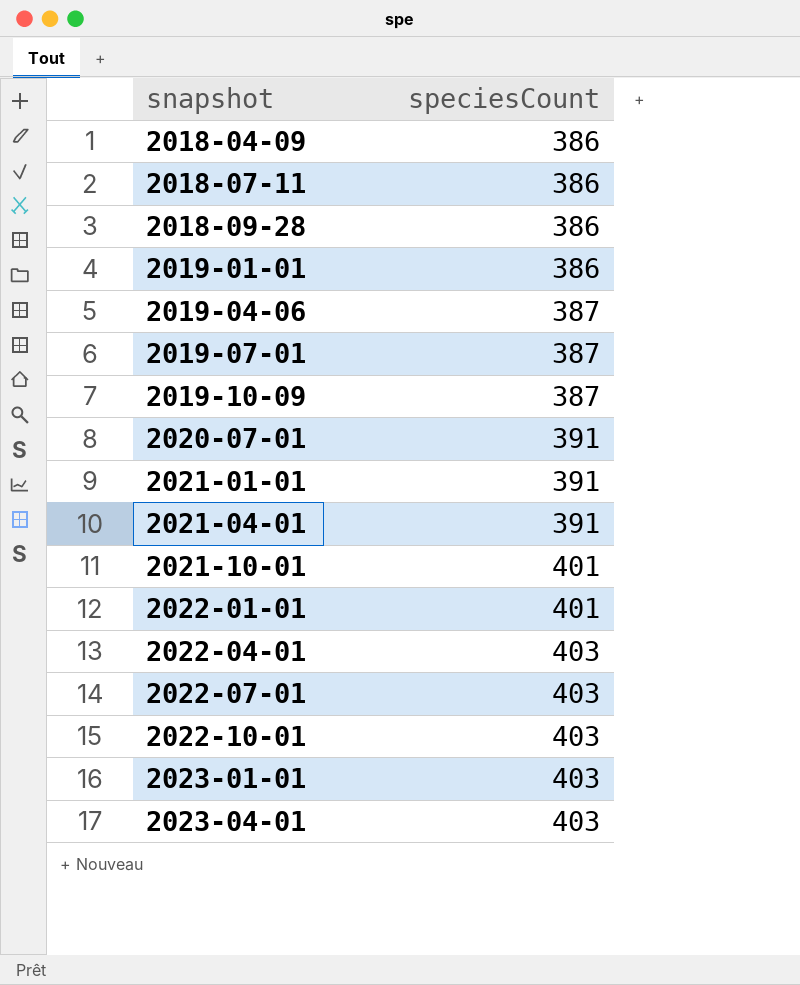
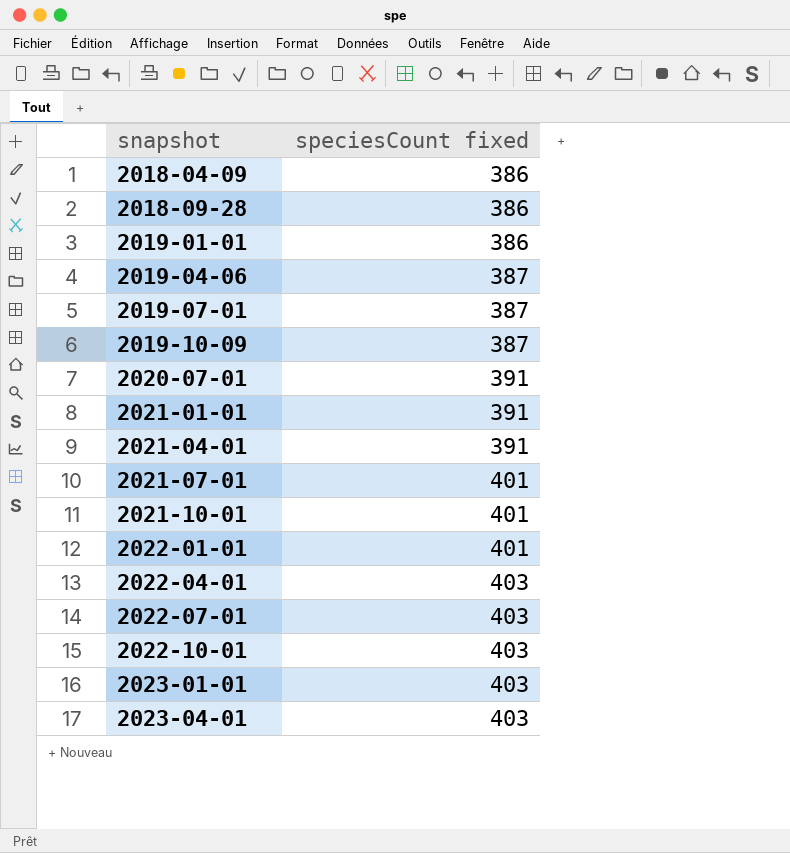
column name: speciesCount -> speciesCount fixed
row 2018-07-11: 386 -> none
row 2021-07-01: none -> 401

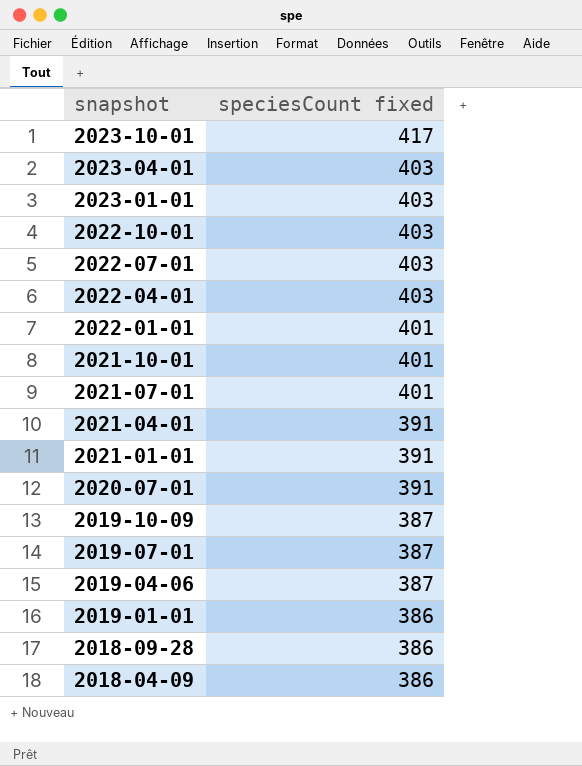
row order: snapshot ascending -> snapshot descending
row 2023-10-01: none -> 417

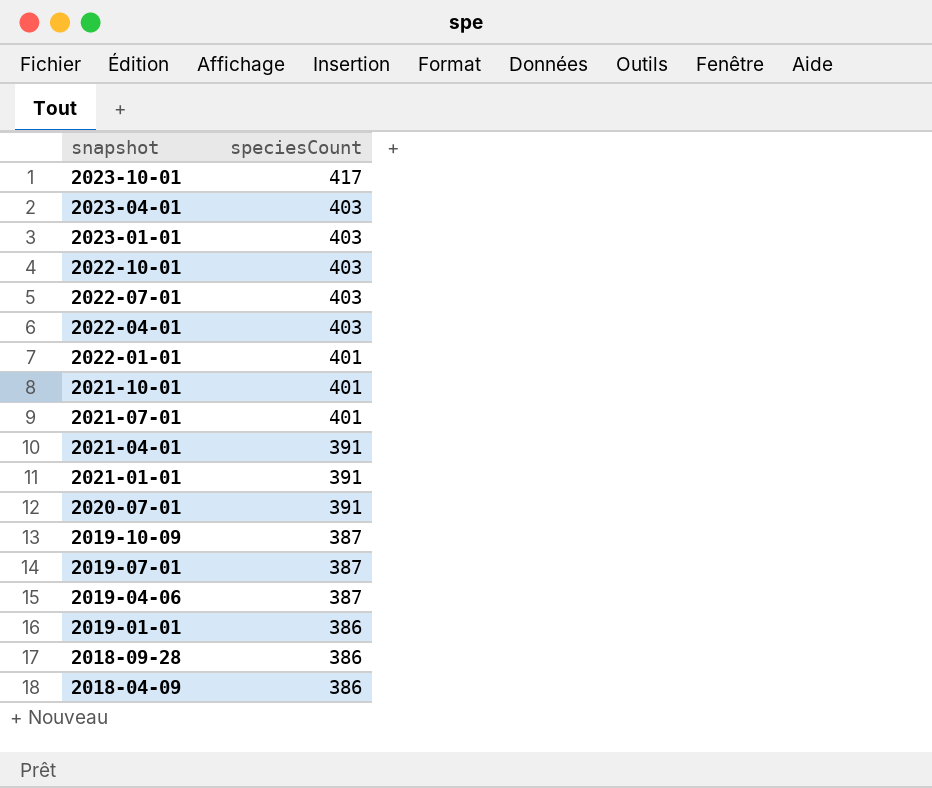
column name: speciesCount fixed -> speciesCount

